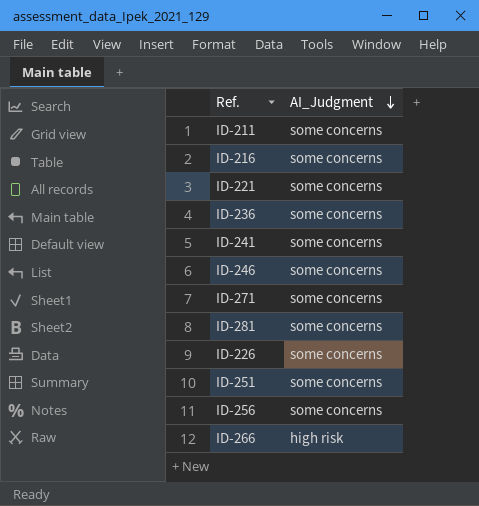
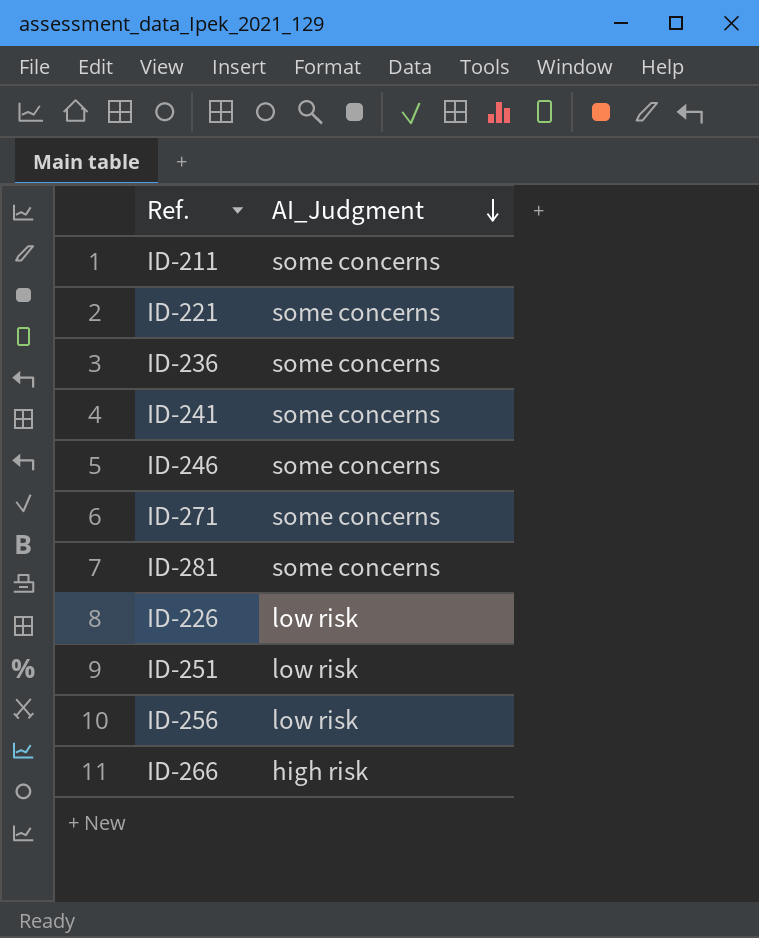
row ID-216: some concerns -> none
ID-226 | AI_Judgment: some concerns -> low risk
ID-251 | AI_Judgment: some concerns -> low risk
ID-256 | AI_Judgment: some concerns -> low risk

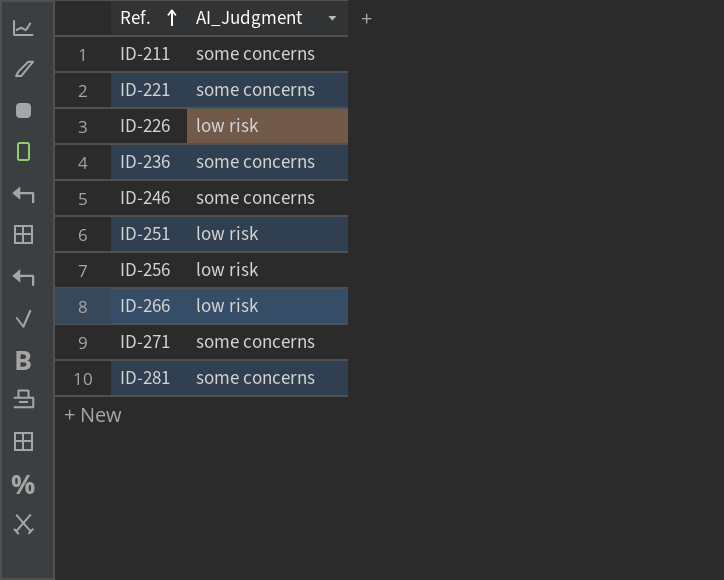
row order: AI_Judgment descending -> Ref. ascending
row ID-241: some concerns -> none
ID-266 | AI_Judgment: high risk -> low risk

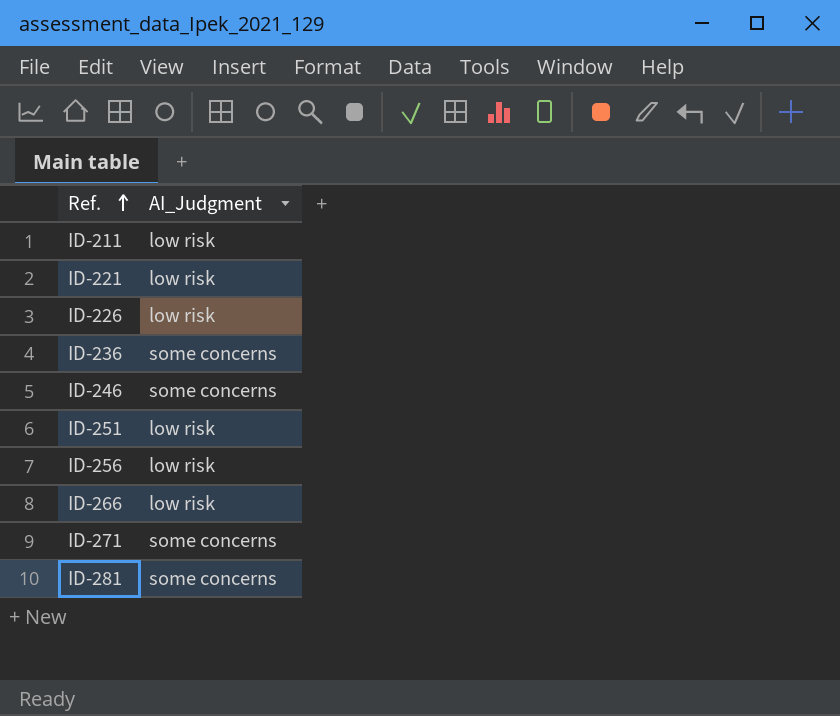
ID-211 | AI_Judgment: some concerns -> low risk
ID-221 | AI_Judgment: some concerns -> low risk

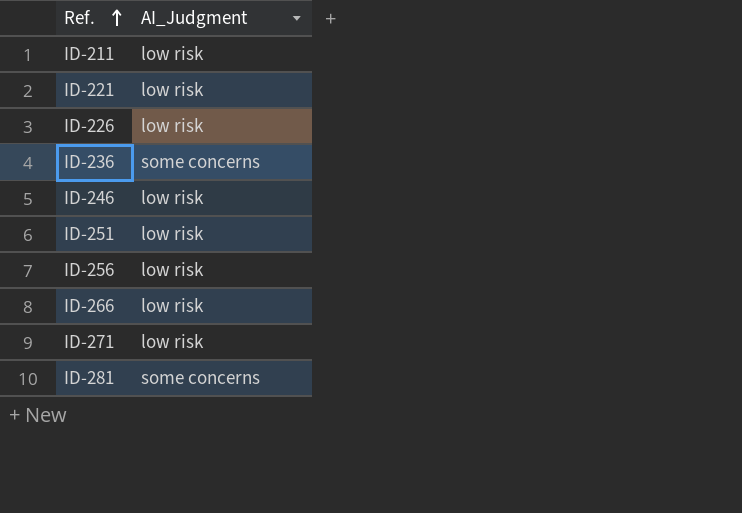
ID-246 | AI_Judgment: some concerns -> low risk
ID-271 | AI_Judgment: some concerns -> low risk

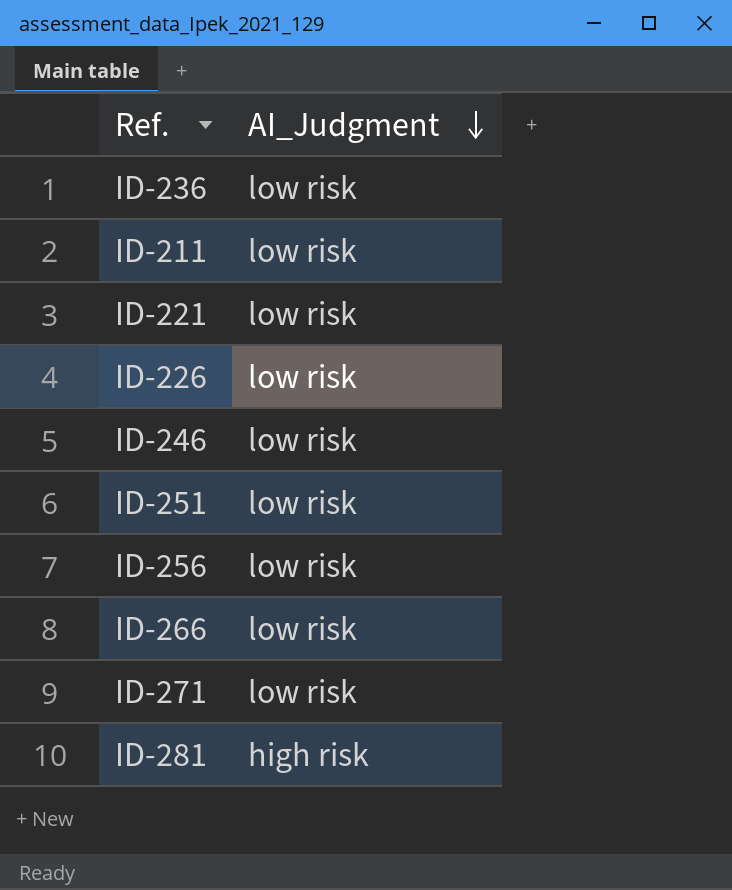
row order: Ref. ascending -> AI_Judgment descending
ID-236 | AI_Judgment: some concerns -> low risk
ID-281 | AI_Judgment: some concerns -> high risk

